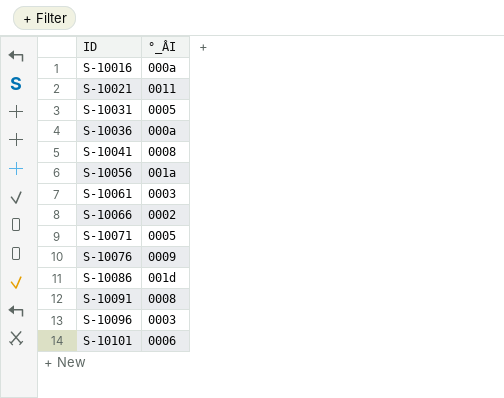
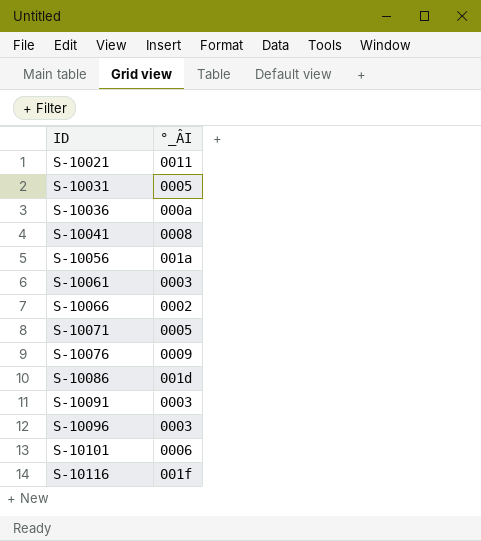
row S-10016: 000a -> none
S-10091 | °_ÂI: 0008 -> 0003
row S-10116: none -> 001f

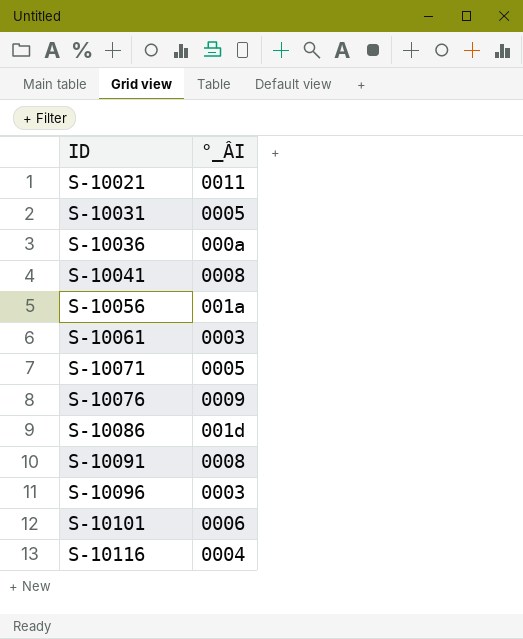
row S-10066: 0002 -> none
S-10091 | °_ÂI: 0003 -> 0008
S-10116 | °_ÂI: 001f -> 0004

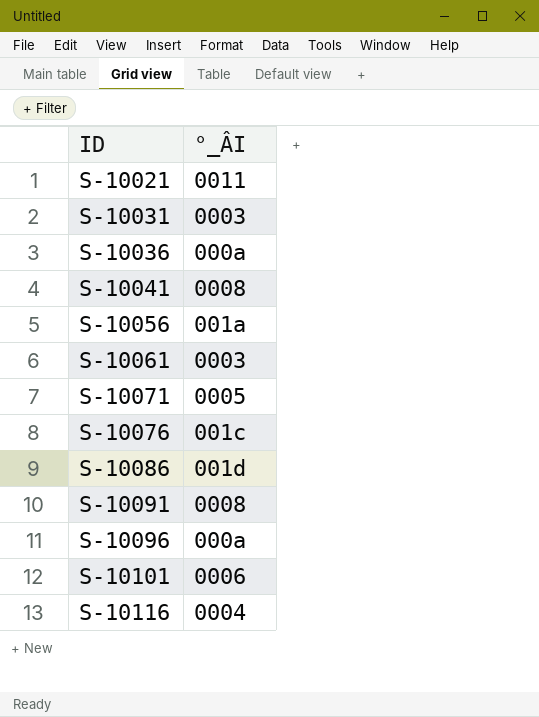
S-10031 | °_ÂI: 0005 -> 0003
S-10076 | °_ÂI: 0009 -> 001c
S-10096 | °_ÂI: 0003 -> 000a

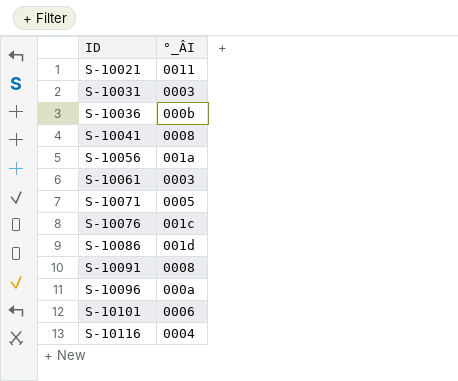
S-10036 | °_ÂI: 000a -> 000b

